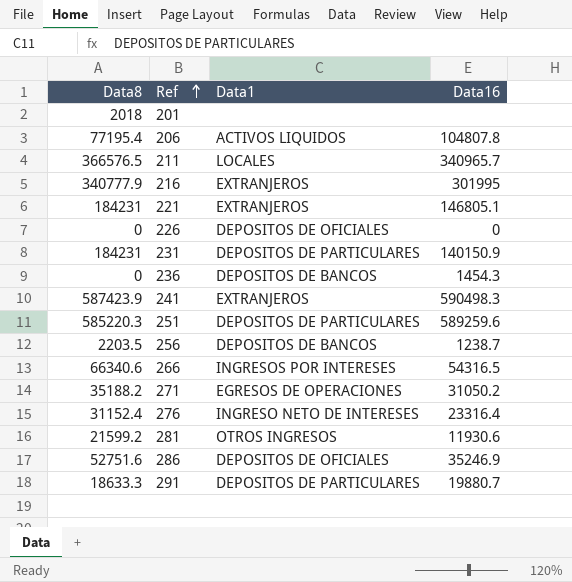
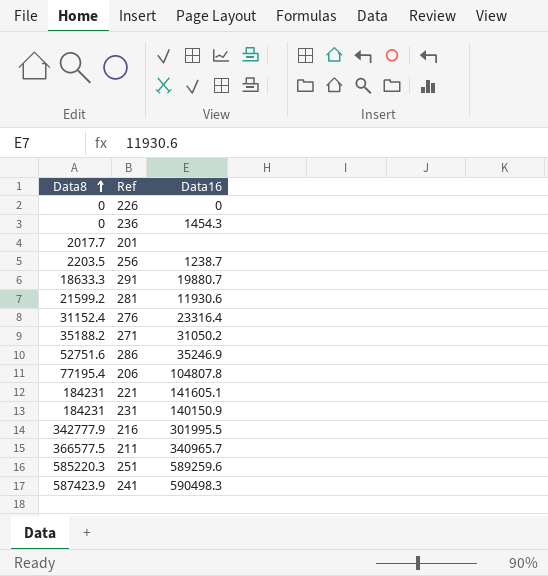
row order: Ref ascending -> Data8 ascending
column Data1 | position: 3 -> none
row 266: 66340.6 | INGRESOS POR INTERESES | 54316.5 -> none
201 | Data8: 2018 -> 2017.7
221 | Data16: 146805.1 -> 141605.1
216 | Data8: 340777.9 -> 342777.9
216 | Data16: 301995 -> 301995.5
211 | Data8: 366576.5 -> 366577.5

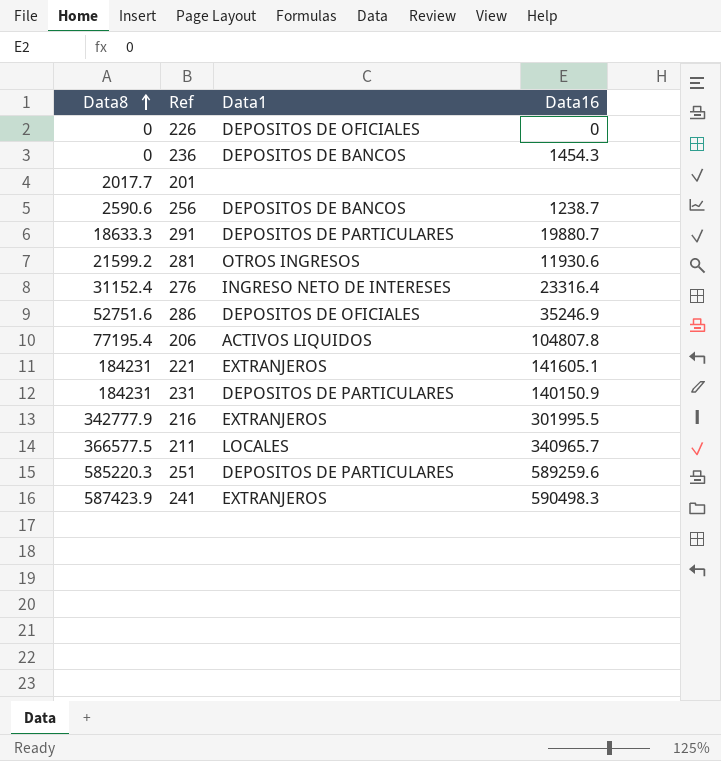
column Data1 | position: none -> 3
row 271: 35188.2 | 31050.2 -> none
256 | Data8: 2203.5 -> 2590.6

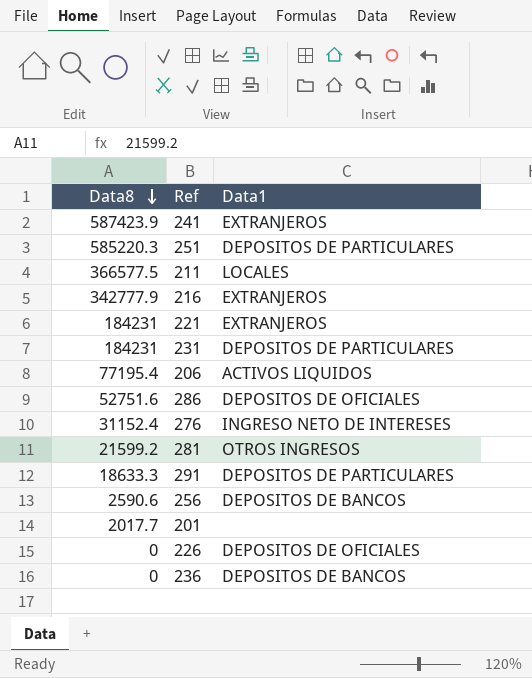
row order: Data8 ascending -> Data8 descending
column Data16 | position: 4 -> none

